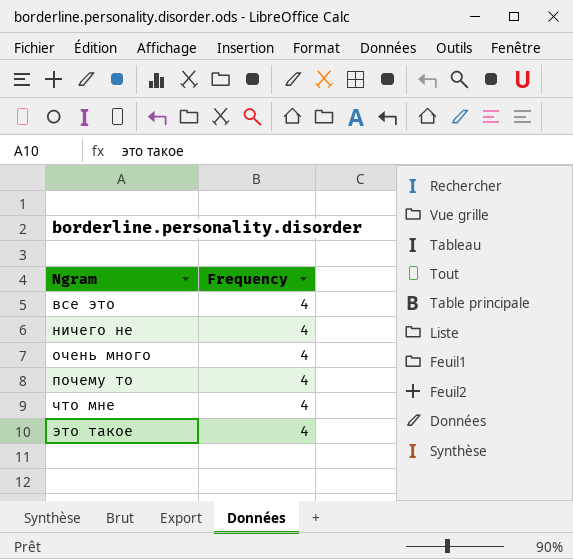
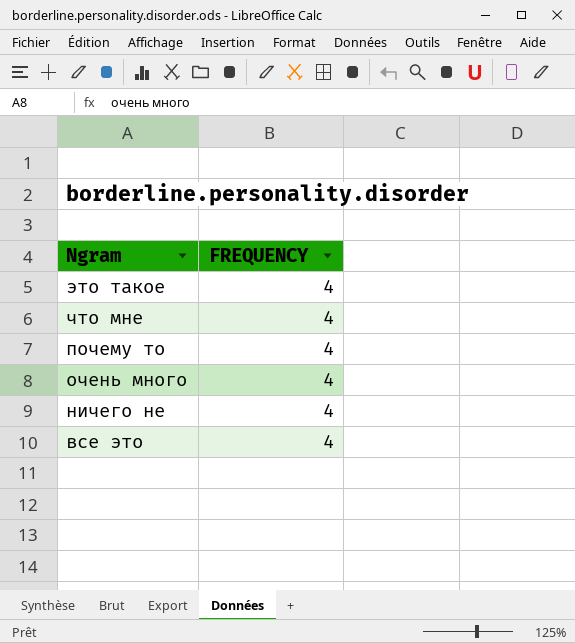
row order: Ngram ascending -> Ngram descending
column name: Frequency -> FREQUENCY

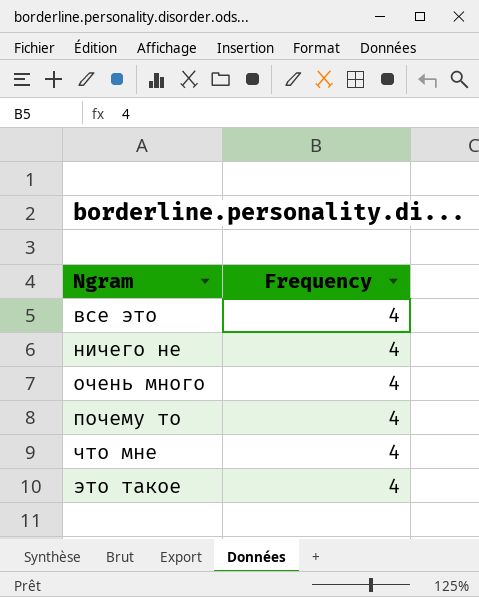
row order: Ngram descending -> Ngram ascending
column name: FREQUENCY -> Frequency

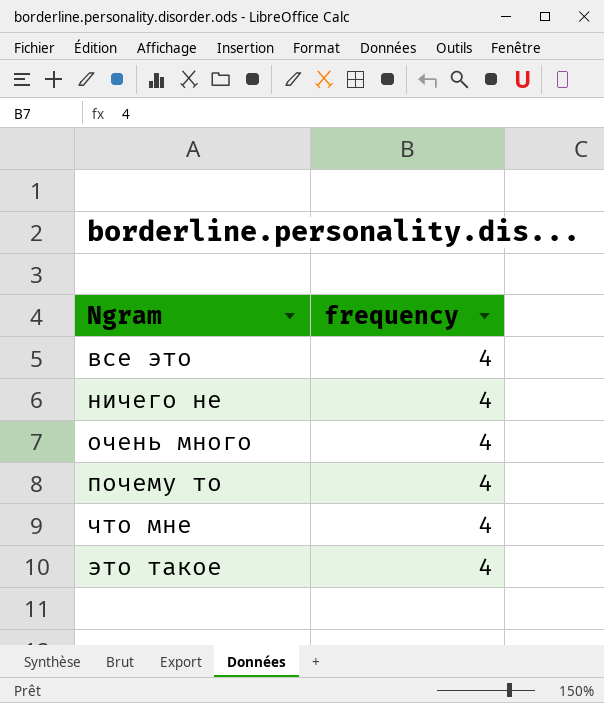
column name: Frequency -> frequency

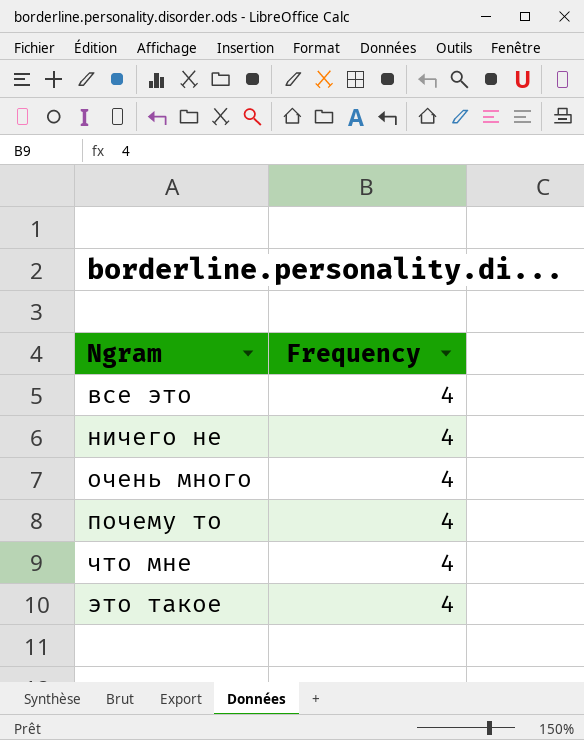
column name: frequency -> Frequency

